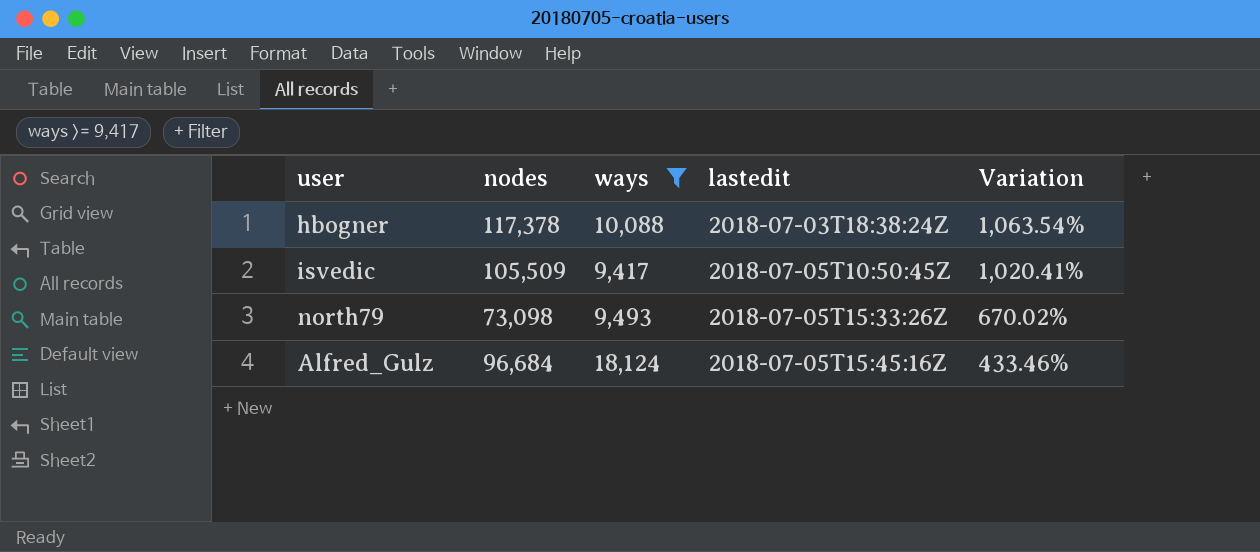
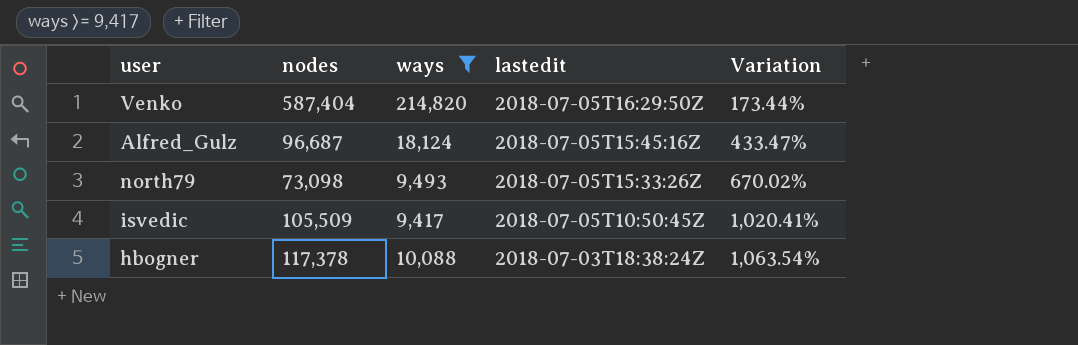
row order: lastedit ascending -> lastedit descending
row Venko: none -> 587,404 | 214,820 | 2018-07-05T16:29:50Z | 173.44%
Alfred_Gulz | nodes: 96,684 -> 96,687
Alfred_Gulz | Variation: 433.46% -> 433.47%

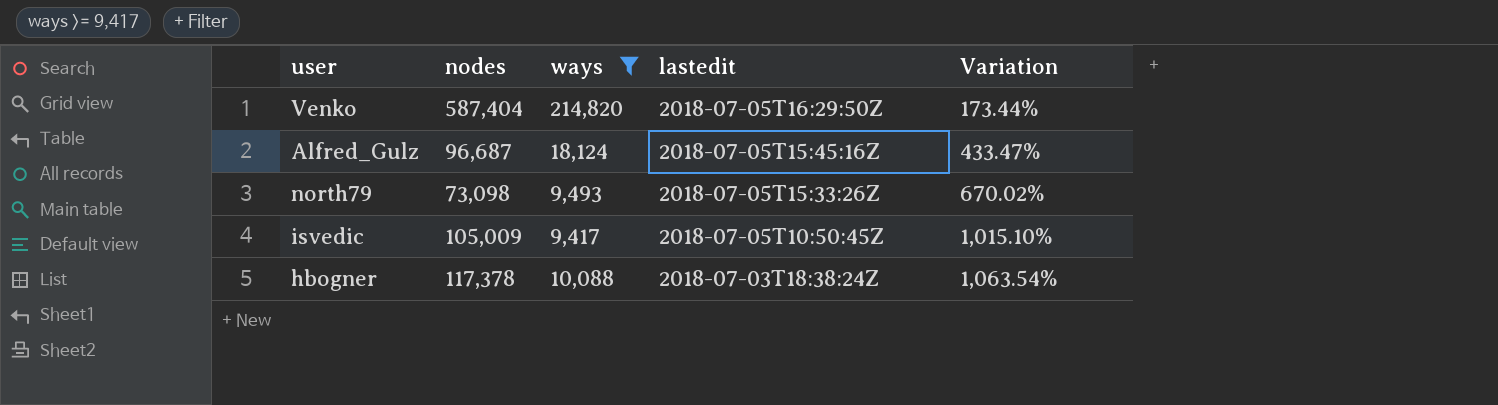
isvedic | nodes: 105,509 -> 105,009
isvedic | Variation: 1,020.41% -> 1,015.10%

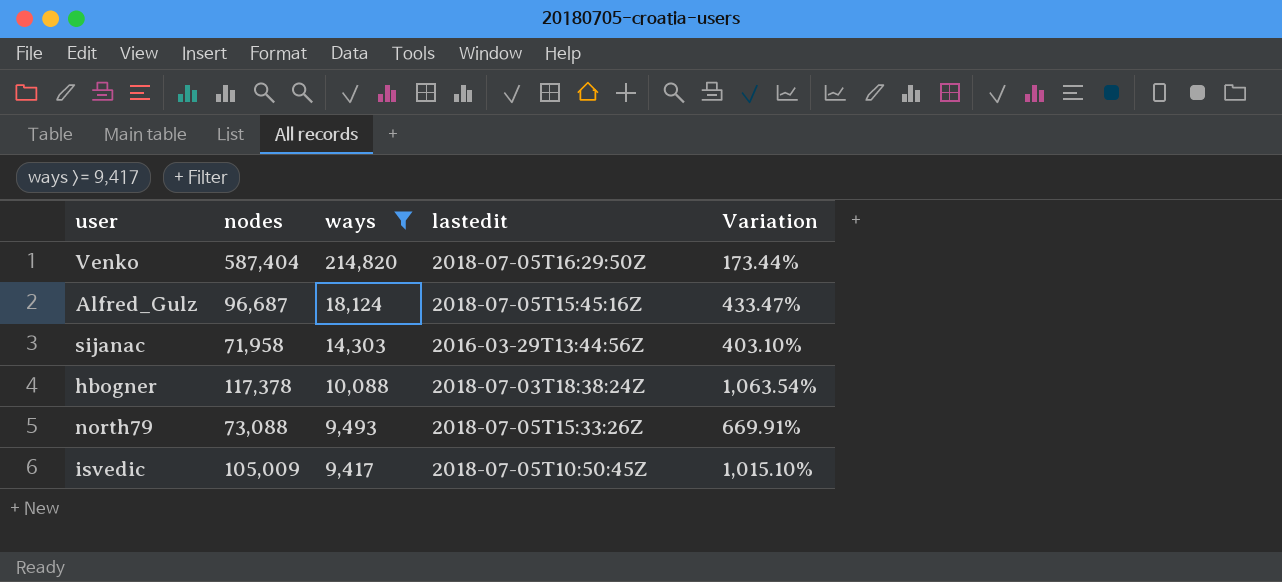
row order: lastedit descending -> ways descending
row sijanac: none -> 71,958 | 14,303 | 2016-03-29T13:44:56Z | 403.10%
north79 | nodes: 73,098 -> 73,088
north79 | Variation: 670.02% -> 669.91%

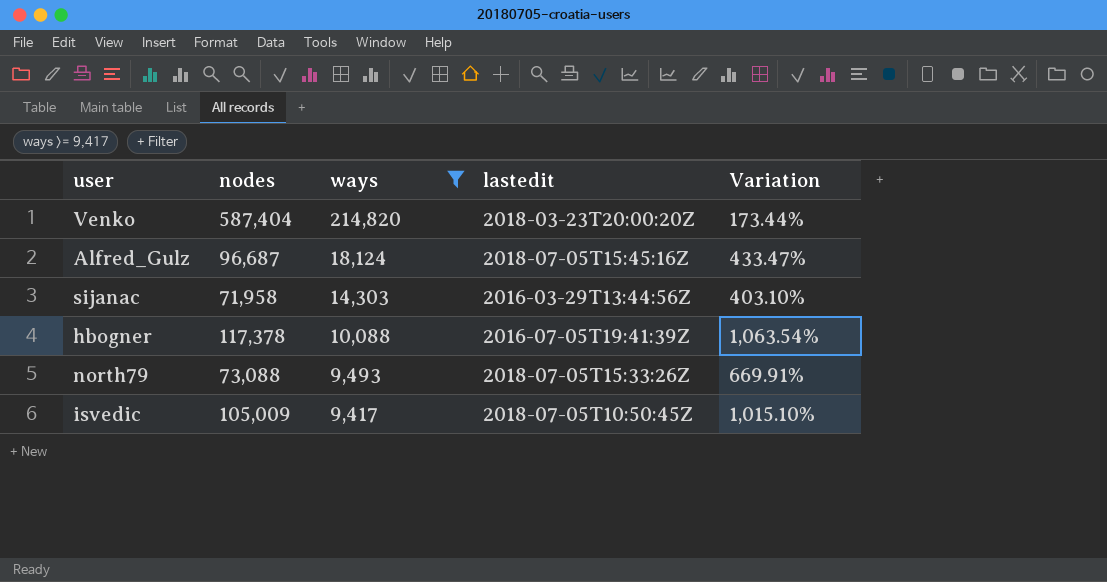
Venko | lastedit: 2018-07-05T16:29:50Z -> 2018-03-23T20:00:20Z
hbogner | lastedit: 2018-07-03T18:38:24Z -> 2016-07-05T19:41:39Z

